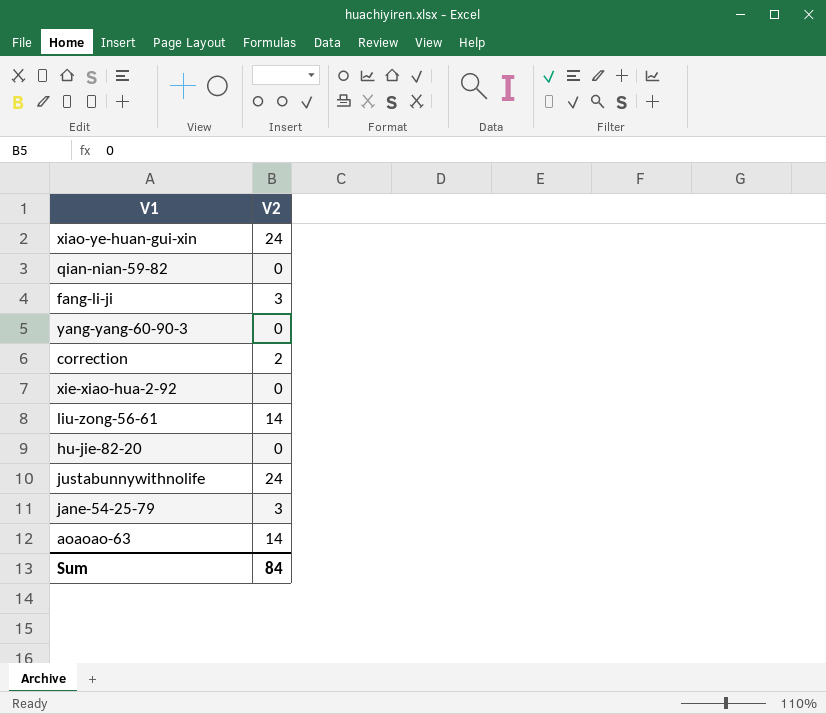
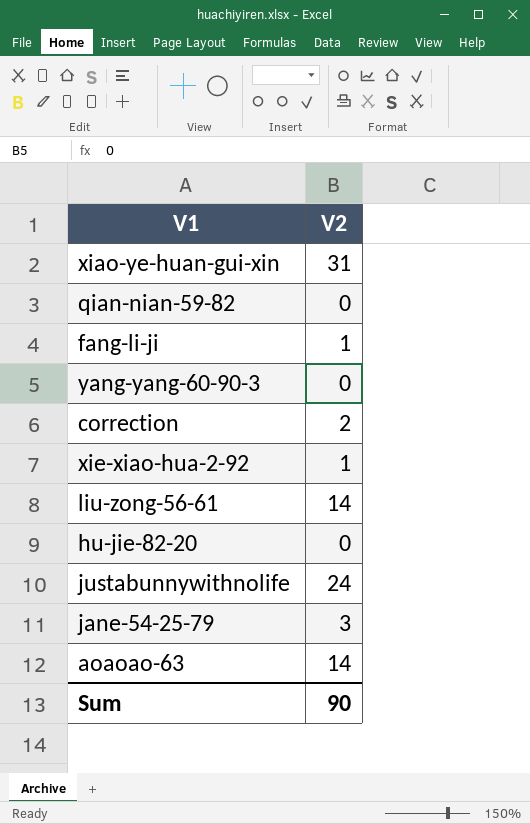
xiao-ye-huan-gui-xin | V2: 24 -> 31
fang-li-ji | V2: 3 -> 1
xie-xiao-hua-2-92 | V2: 0 -> 1
Sum | V2: 84 -> 90

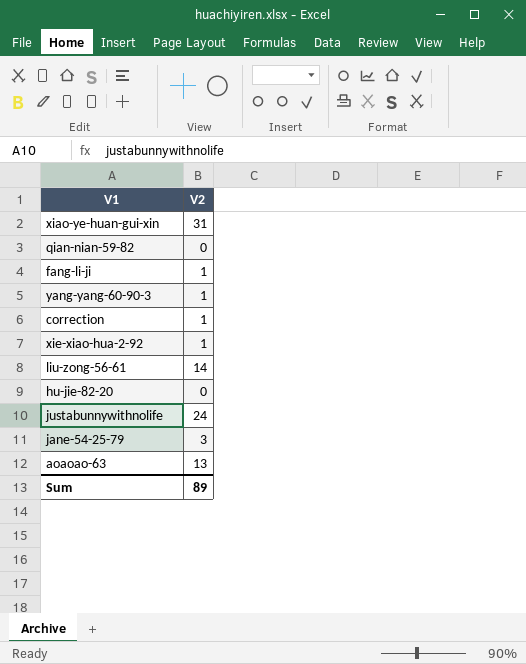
yang-yang-60-90-3 | V2: 0 -> 1
correction | V2: 2 -> 1
aoaoao-63 | V2: 14 -> 13
Sum | V2: 90 -> 89

